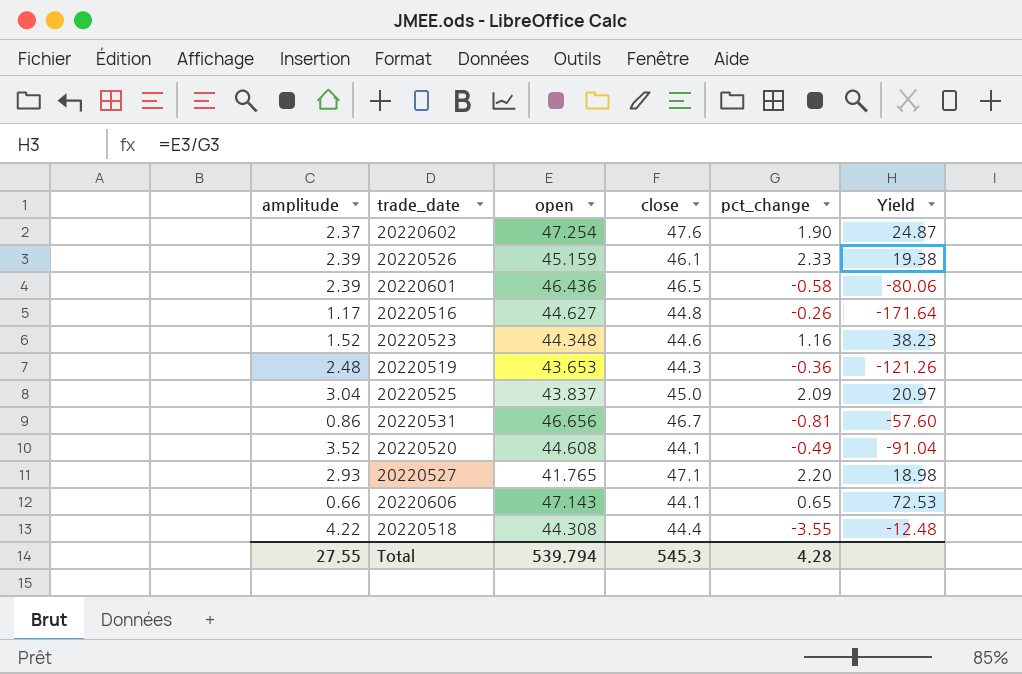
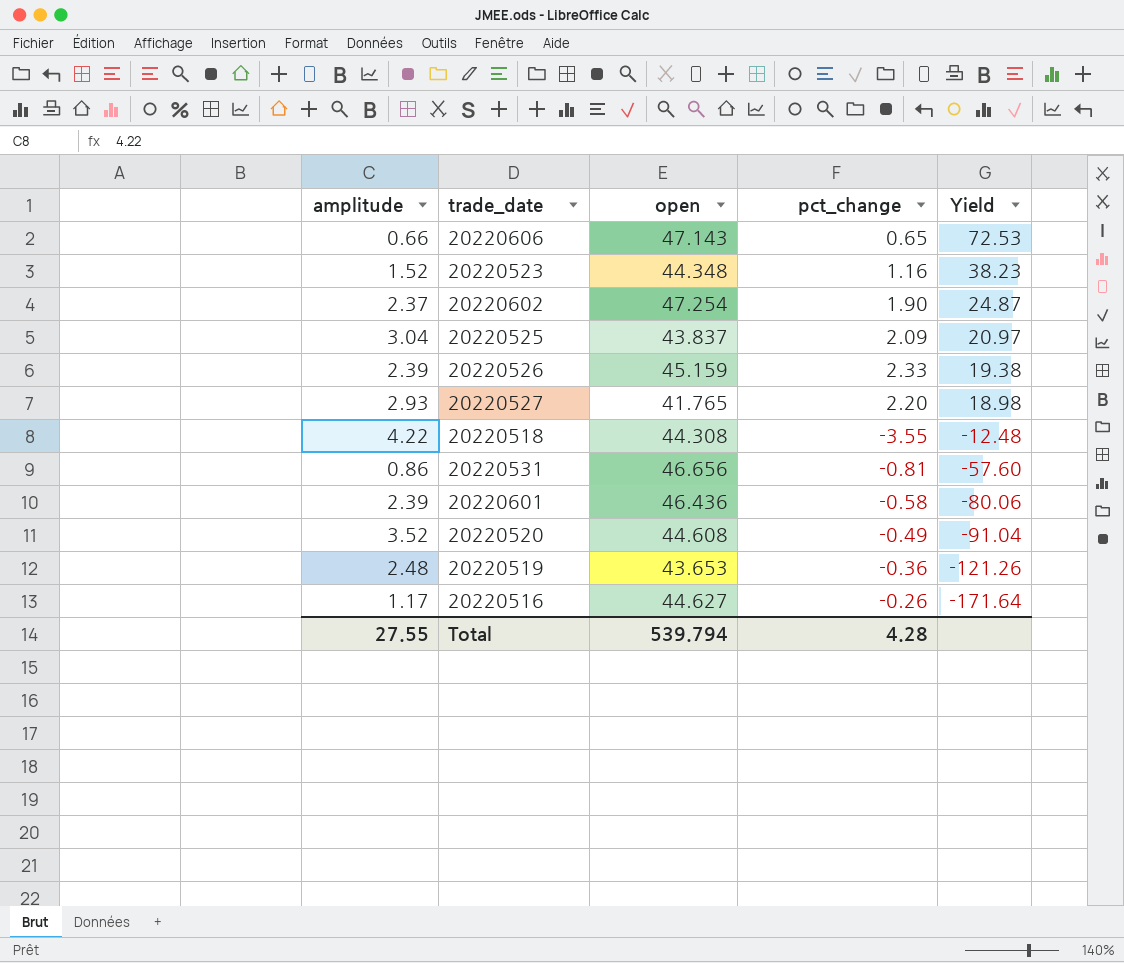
row order: none -> Yield descending
column close | position: 4 -> none

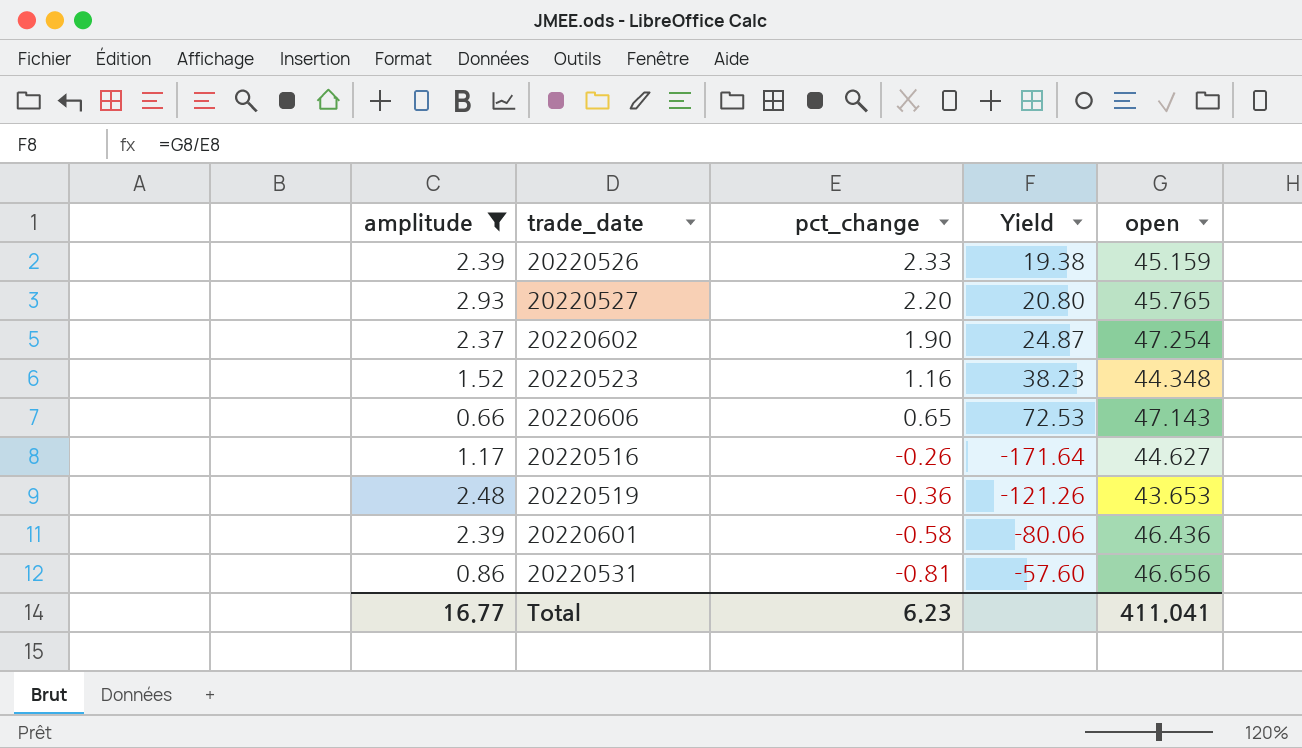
filter: none -> amplitude <= 2.93
row order: Yield descending -> pct_change descending
column open | position: 3 -> 5
20220527 | Yield: 18.98 -> 20.80
20220527 | open: 41.765 -> 45.765
Total | amplitude: 27.55 -> 16.77
Total | pct_change: 4.28 -> 6.23
Total | open: 539.794 -> 411.041

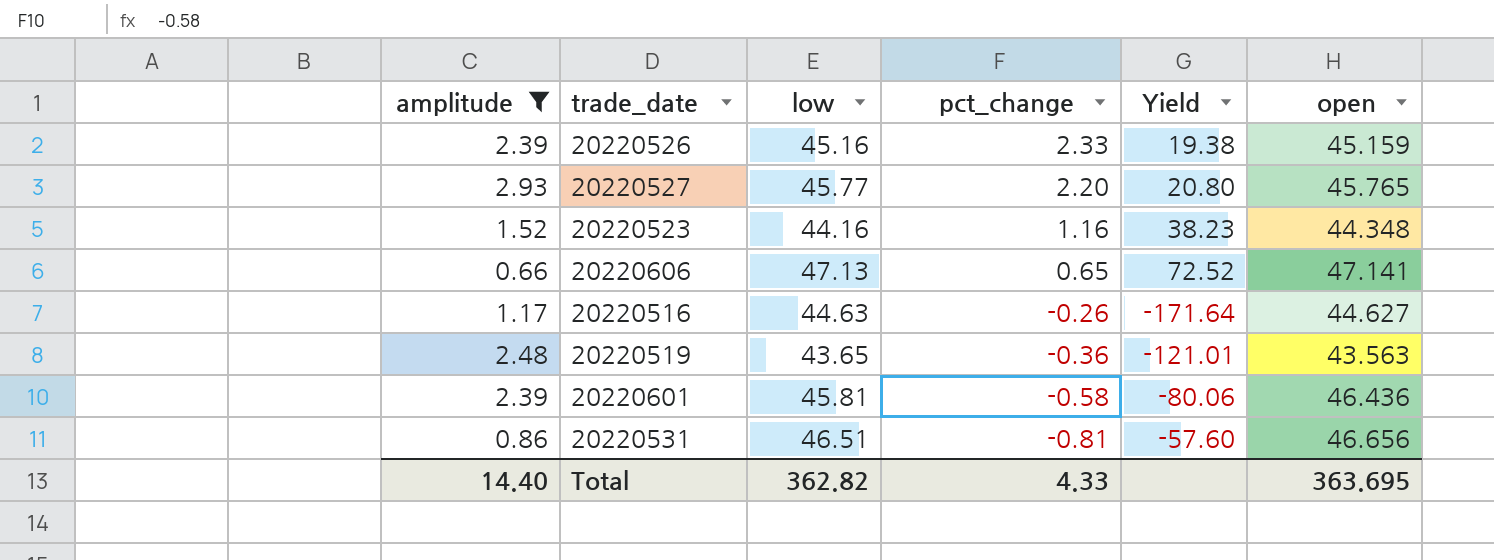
column low | position: none -> 3
row 20220602: 2.37 | 1.90 | 24.87 | 47.254 -> none
20220606 | Yield: 72.53 -> 72.52
20220606 | open: 47.143 -> 47.141
20220519 | Yield: -121.26 -> -121.01
20220519 | open: 43.653 -> 43.563
Total | amplitude: 16.77 -> 14.40
Total | pct_change: 6.23 -> 4.33
Total | open: 411.041 -> 363.695

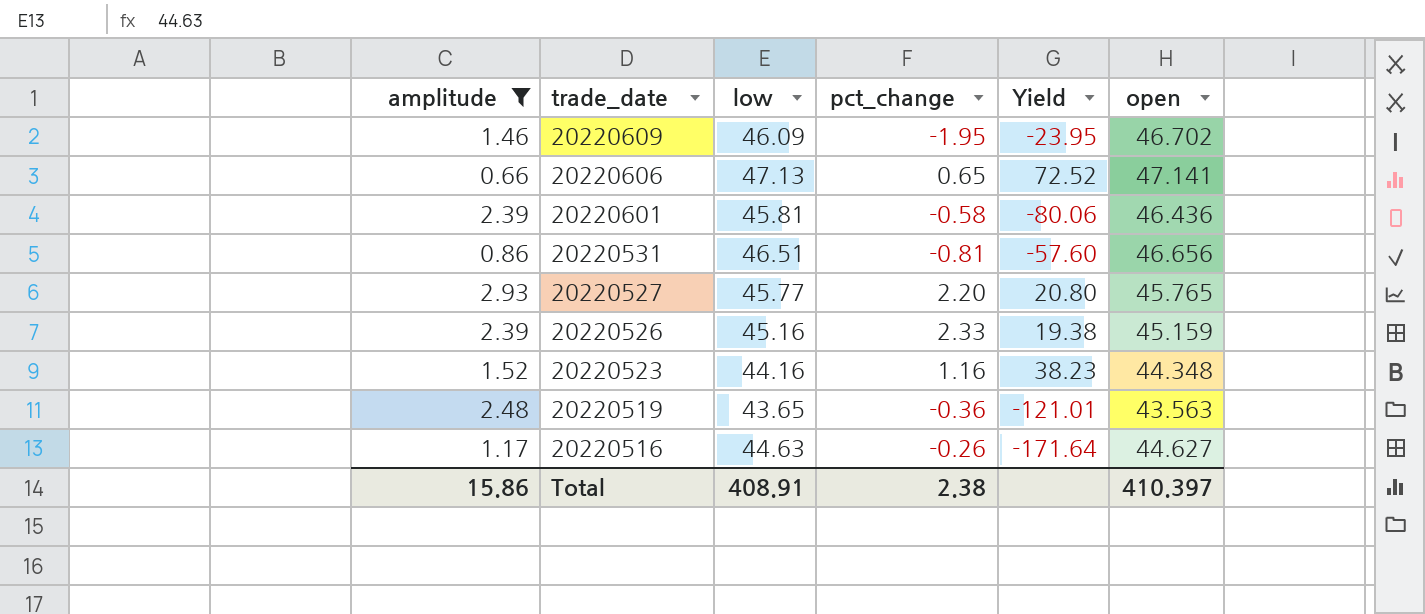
row order: pct_change descending -> trade_date descending
row 20220609: none -> 1.46 | 46.09 | -1.95 | -23.95 | 46.702
Total | amplitude: 14.40 -> 15.86
Total | low: 362.82 -> 408.91
Total | pct_change: 4.33 -> 2.38
Total | open: 363.695 -> 410.397

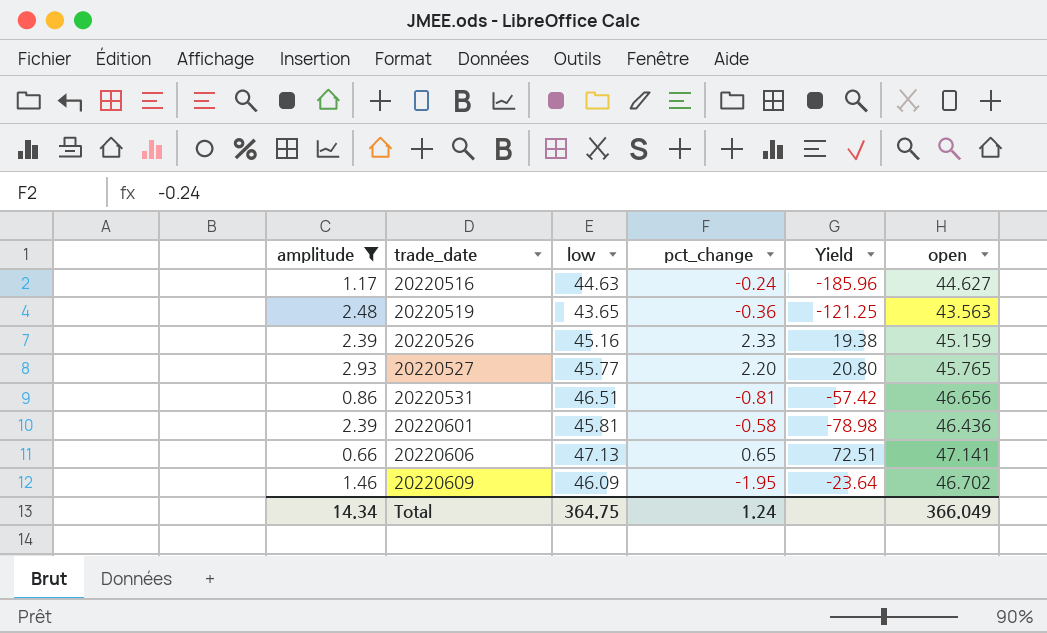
row order: trade_date descending -> trade_date ascending
column Yield | formula: [open] / [pct_change] -> [low] / [pct_change]
row 20220523: 1.52 | 44.16 | 1.16 | 38.23 | 44.348 -> none
20220516 | pct_change: -0.26 -> -0.24
Total | amplitude: 15.86 -> 14.34
Total | low: 408.91 -> 364.75
Total | pct_change: 2.38 -> 1.24
Total | open: 410.397 -> 366.049

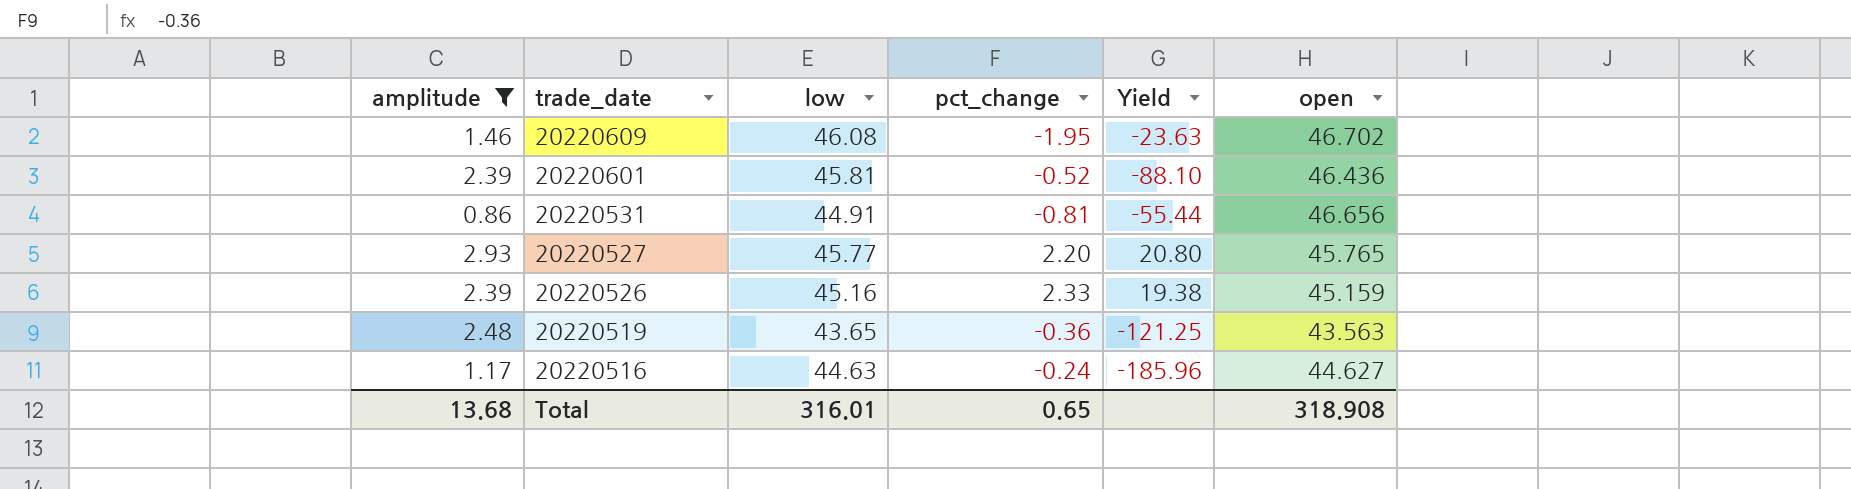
row order: trade_date ascending -> trade_date descending
row 20220606: 0.66 | 47.13 | 0.65 | 72.51 | 47.141 -> none
20220609 | low: 46.09 -> 46.08
20220609 | Yield: -23.64 -> -23.63
20220601 | pct_change: -0.58 -> -0.52
20220601 | Yield: -78.98 -> -88.10
20220531 | low: 46.51 -> 44.91
20220531 | Yield: -57.42 -> -55.44
Total | amplitude: 14.34 -> 13.68
Total | low: 364.75 -> 316.01
Total | pct_change: 1.24 -> 0.65
Total | open: 366.049 -> 318.908

